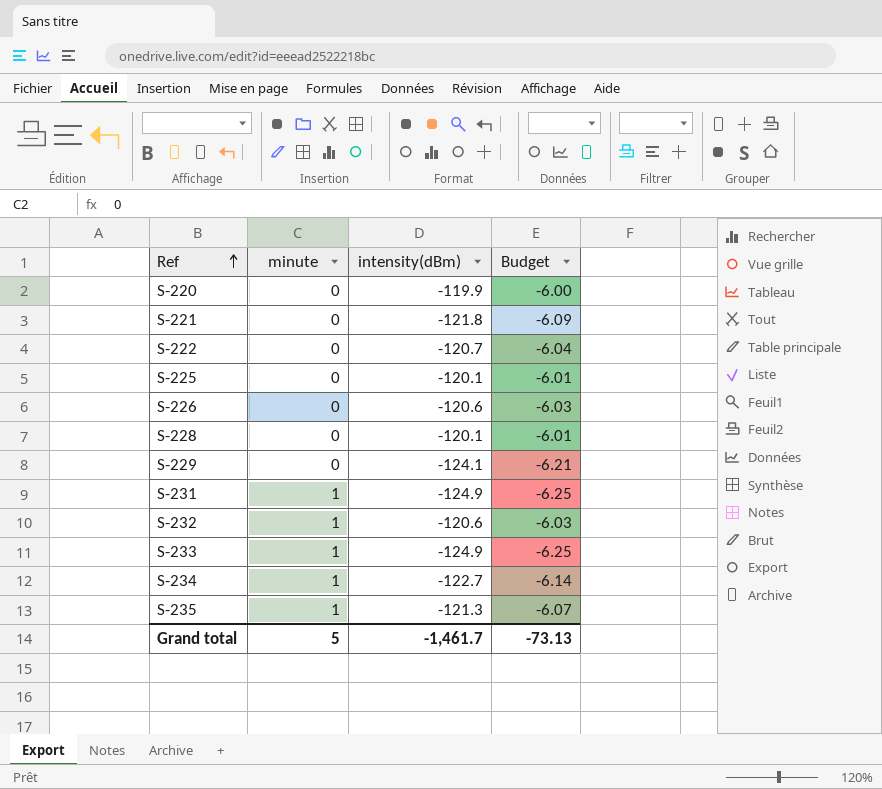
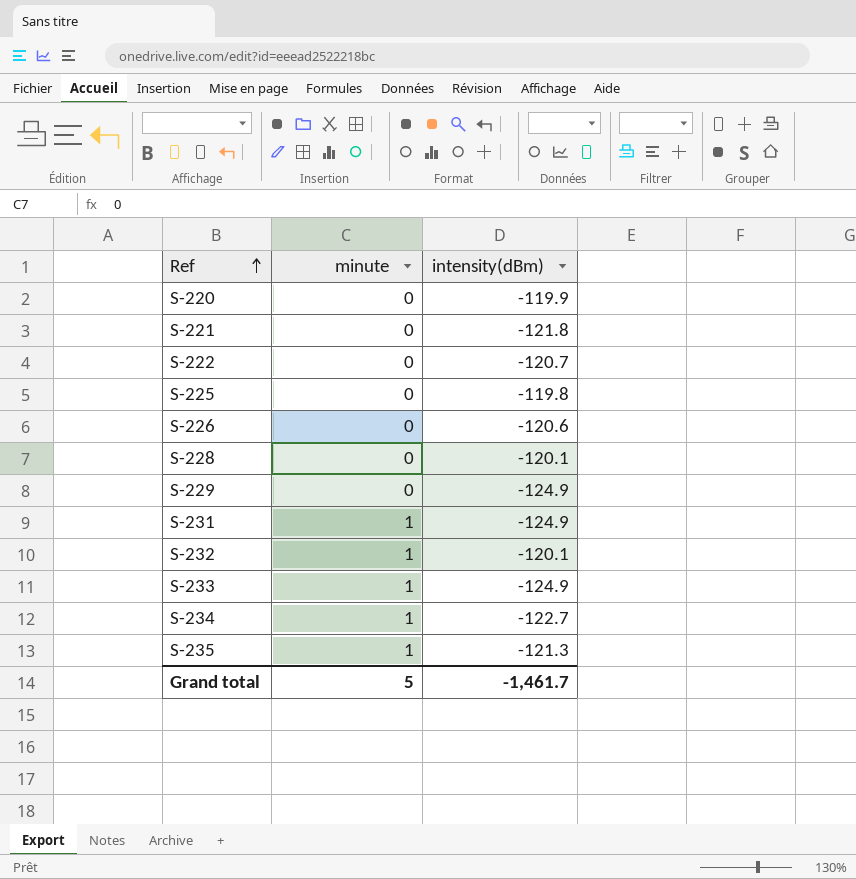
column Budget | formula: [intensity(dBm)] * 0.05 -> none
S-225 | intensity(dBm): -120.1 -> -119.8
S-229 | intensity(dBm): -124.1 -> -124.9
S-232 | intensity(dBm): -120.6 -> -120.1

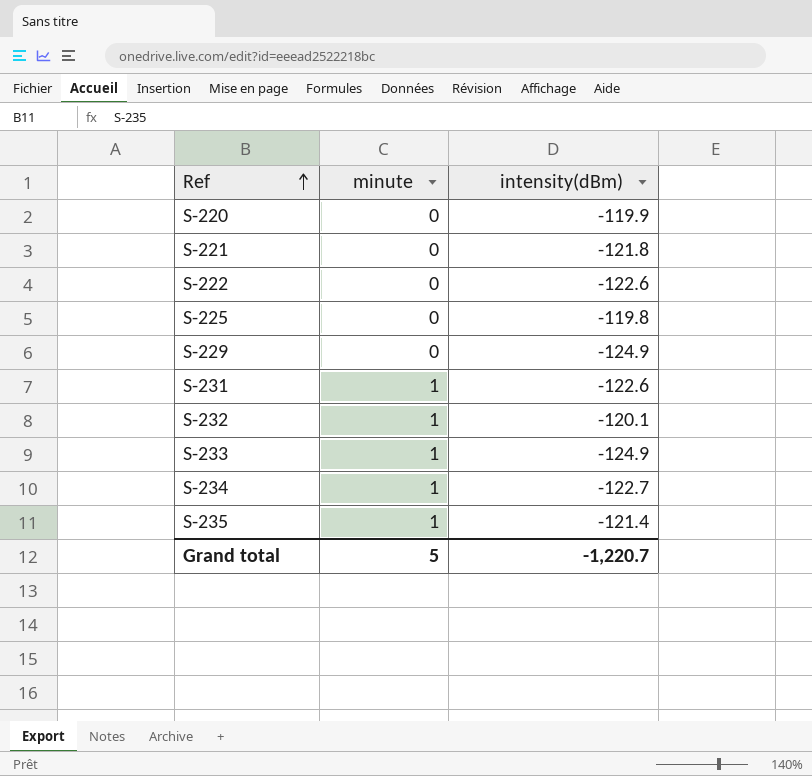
row S-226: 0 | -120.6 -> none
row S-228: 0 | -120.1 -> none
S-222 | intensity(dBm): -120.7 -> -122.6
S-231 | intensity(dBm): -124.9 -> -122.6
S-235 | intensity(dBm): -121.3 -> -121.4
Grand total | intensity(dBm): -1,461.7 -> -1,220.7

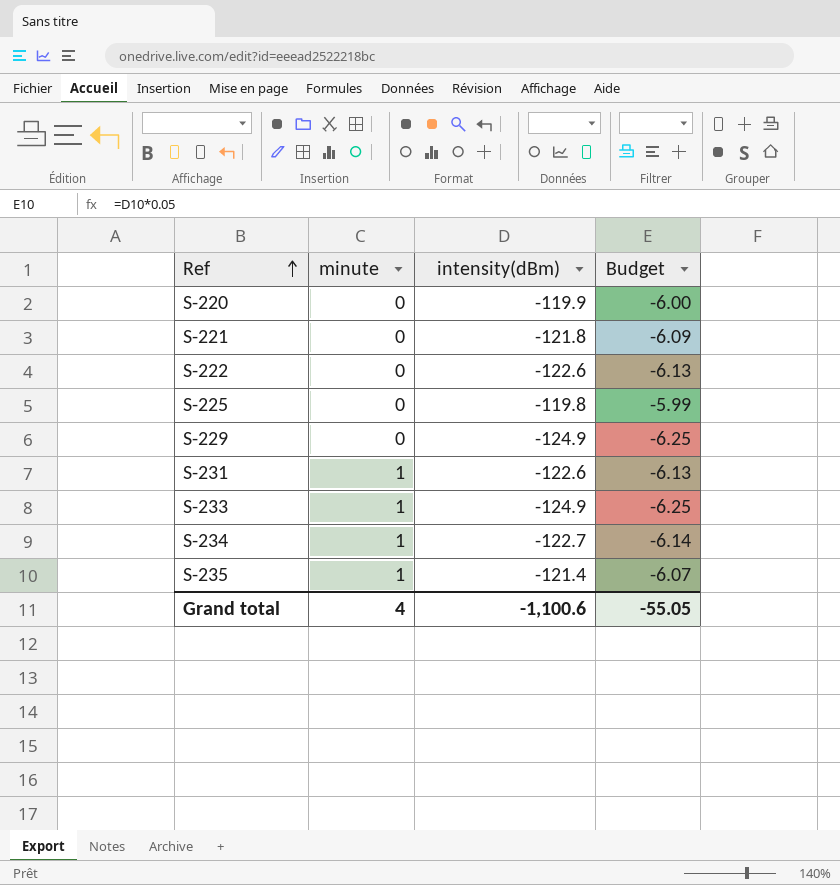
column Budget | formula: none -> [intensity(dBm)] * 0.05
row S-232: 1 | -120.1 -> none
Grand total | minute: 5 -> 4
Grand total | intensity(dBm): -1,220.7 -> -1,100.6

